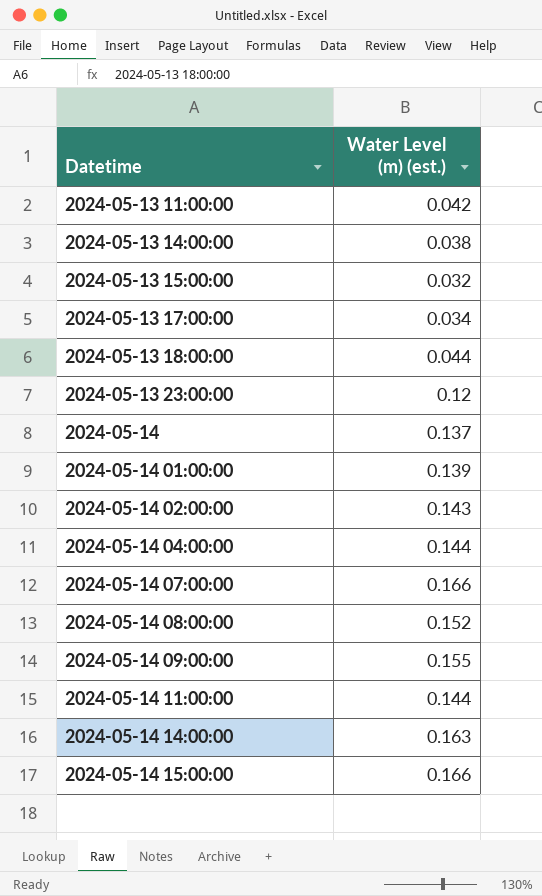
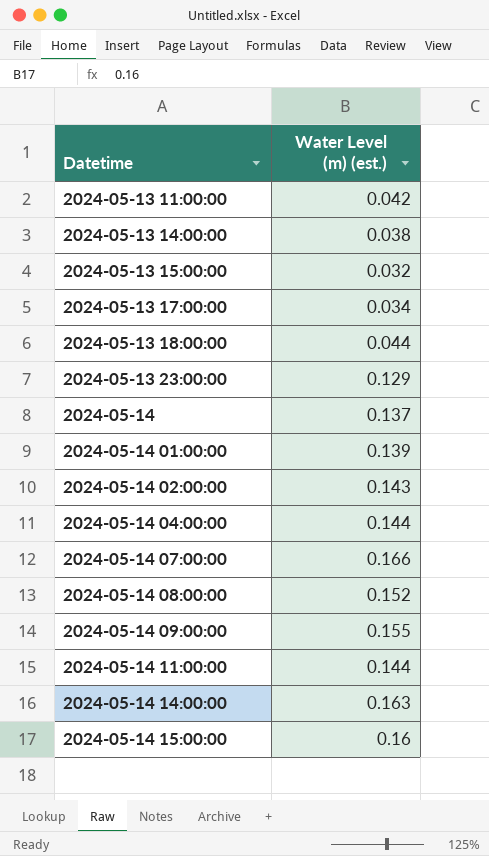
2024-05-13 23:00:00 | Water Level (m) (est.): 0.12 -> 0.129
2024-05-14 15:00:00 | Water Level (m) (est.): 0.166 -> 0.16

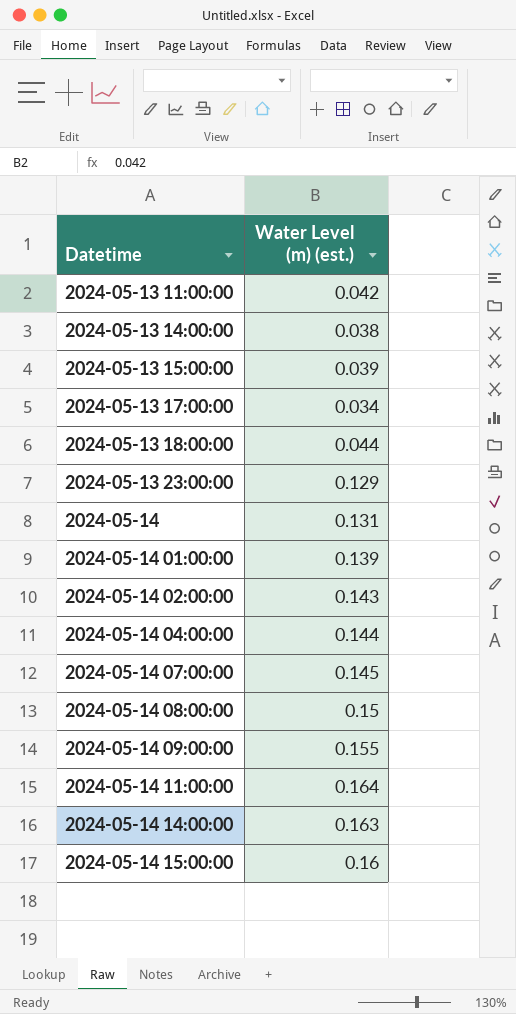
2024-05-13 15:00:00 | Water Level (m) (est.): 0.032 -> 0.039
2024-05-14 | Water Level (m) (est.): 0.137 -> 0.131
2024-05-14 07:00:00 | Water Level (m) (est.): 0.166 -> 0.145
2024-05-14 08:00:00 | Water Level (m) (est.): 0.152 -> 0.15
2024-05-14 11:00:00 | Water Level (m) (est.): 0.144 -> 0.164

